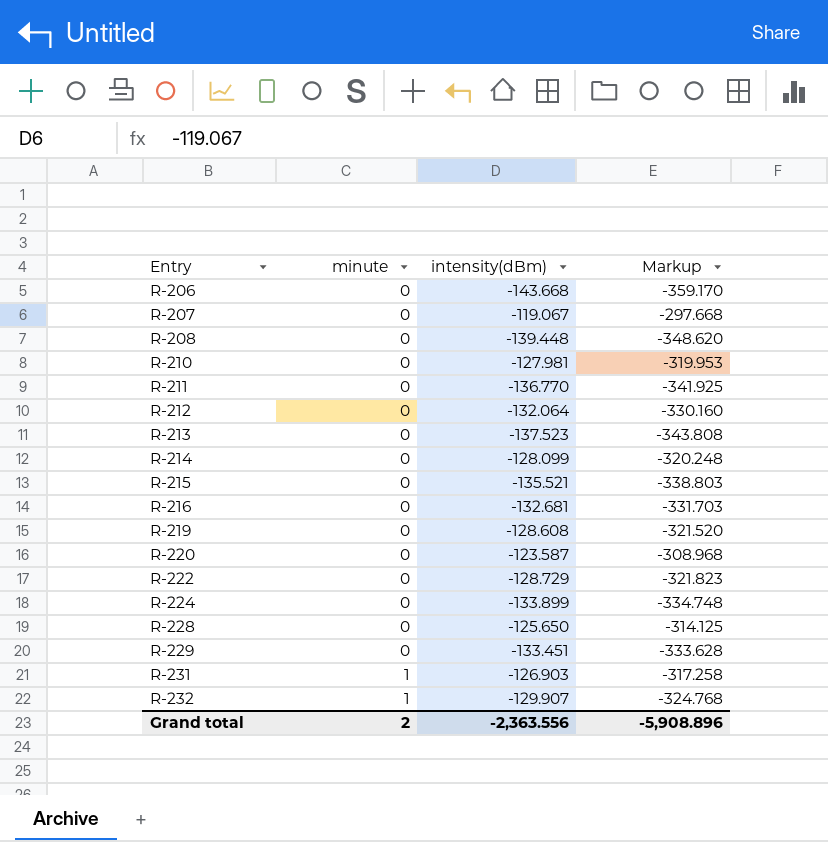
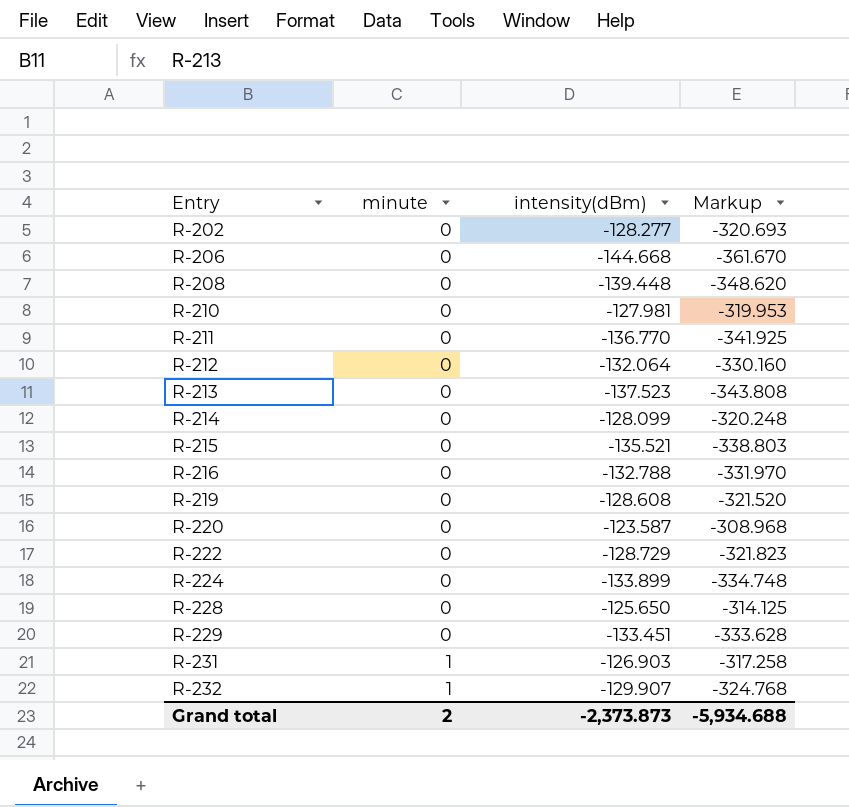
row R-207: 0 | -119.067 | -297.668 -> none
row R-202: none -> 0 | -128.277 | -320.693
R-206 | intensity(dBm): -143.668 -> -144.668
R-206 | Markup: -359.170 -> -361.670
R-216 | intensity(dBm): -132.681 -> -132.788
R-216 | Markup: -331.703 -> -331.970
Grand total | intensity(dBm): -2,363.556 -> -2,373.873
Grand total | Markup: -5,908.896 -> -5,934.688

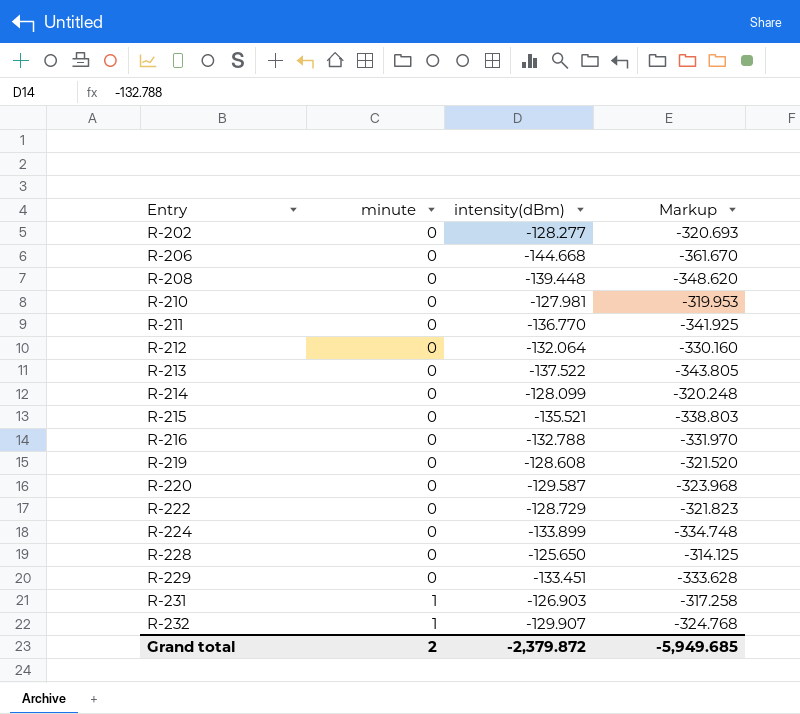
R-213 | intensity(dBm): -137.523 -> -137.522
R-213 | Markup: -343.808 -> -343.805
R-220 | intensity(dBm): -123.587 -> -129.587
R-220 | Markup: -308.968 -> -323.968
Grand total | intensity(dBm): -2,373.873 -> -2,379.872
Grand total | Markup: -5,934.688 -> -5,949.685

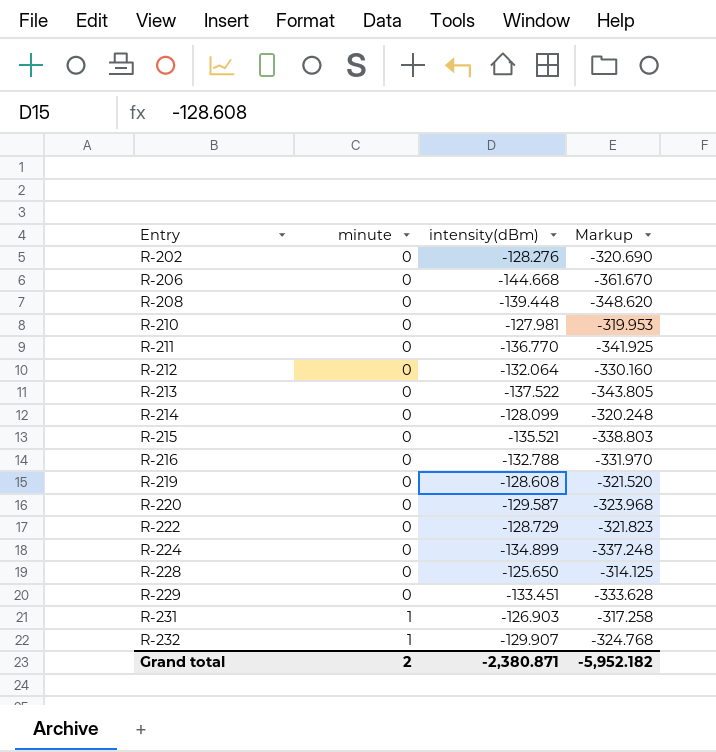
R-202 | intensity(dBm): -128.277 -> -128.276
R-202 | Markup: -320.693 -> -320.690
R-224 | intensity(dBm): -133.899 -> -134.899
R-224 | Markup: -334.748 -> -337.248
Grand total | intensity(dBm): -2,379.872 -> -2,380.871
Grand total | Markup: -5,949.685 -> -5,952.182

